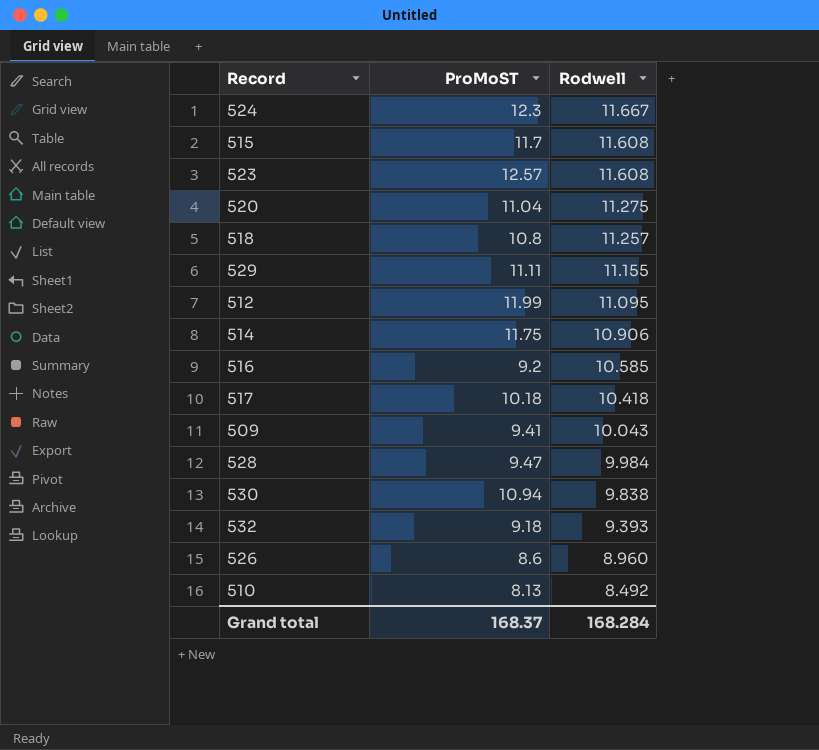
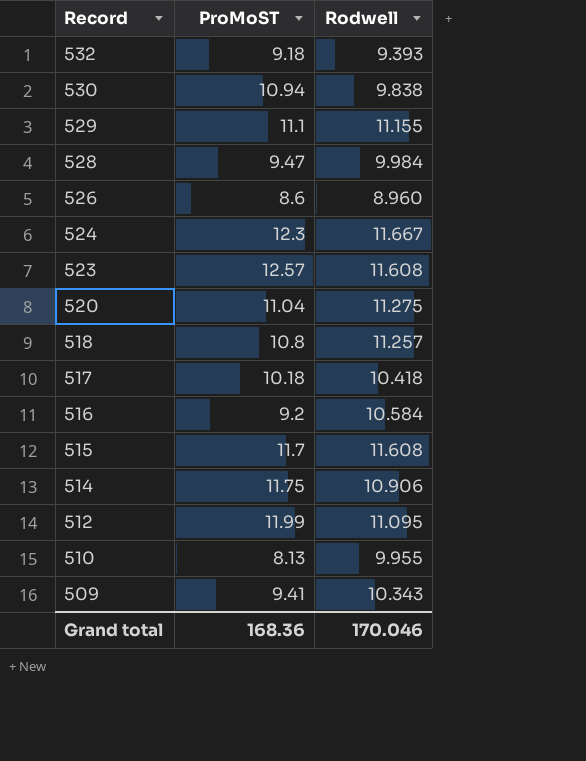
row order: Rodwell descending -> Record descending
529 | ProMoST: 11.11 -> 11.1
516 | Rodwell: 10.585 -> 10.584
510 | Rodwell: 8.492 -> 9.955
509 | Rodwell: 10.043 -> 10.343
Grand total | ProMoST: 168.37 -> 168.36
Grand total | Rodwell: 168.284 -> 170.046

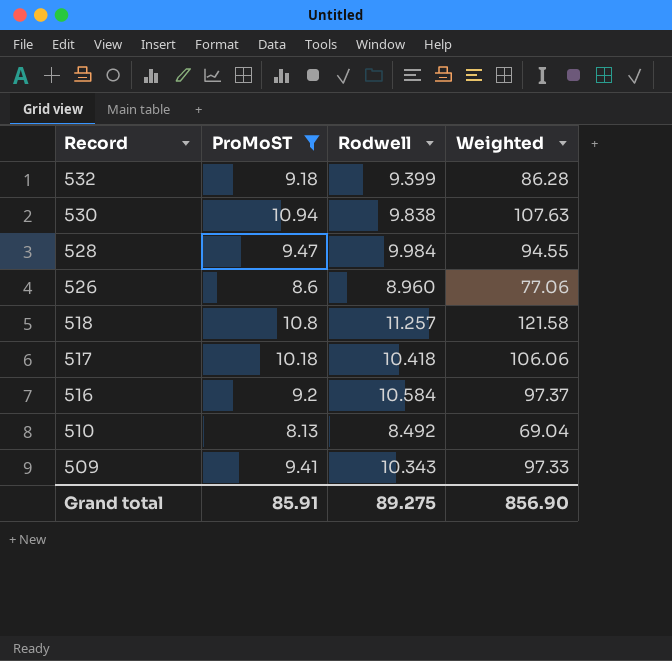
filter: none -> ProMoST <= 10.94
column Weighted | formula: none -> [ProMoST] * [Rodwell]
532 | Rodwell: 9.393 -> 9.399
510 | Rodwell: 9.955 -> 8.492
Grand total | ProMoST: 168.36 -> 85.91
Grand total | Rodwell: 170.046 -> 89.275

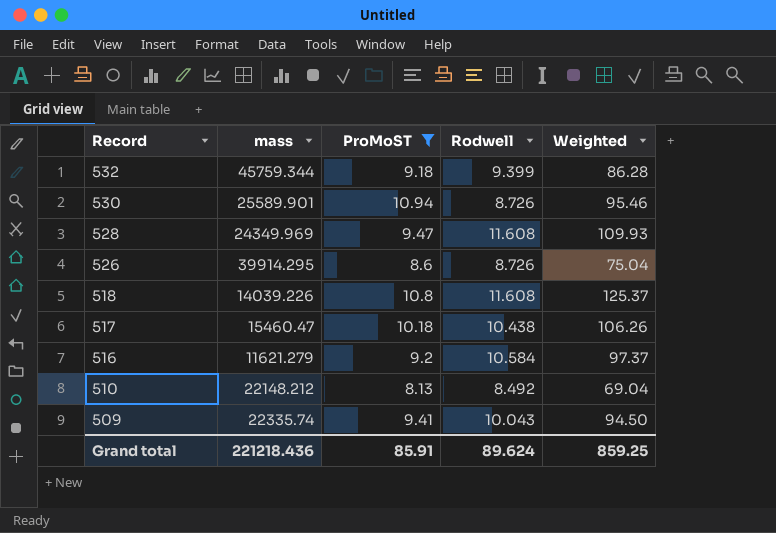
column mass | position: none -> 2
530 | Rodwell: 9.838 -> 8.726
530 | Weighted: 107.63 -> 95.46
528 | Rodwell: 9.984 -> 11.608
528 | Weighted: 94.55 -> 109.93
526 | Rodwell: 8.960 -> 8.726
526 | Weighted: 77.06 -> 75.04
518 | Rodwell: 11.257 -> 11.608
518 | Weighted: 121.58 -> 125.37
517 | Rodwell: 10.418 -> 10.438
517 | Weighted: 106.06 -> 106.26
509 | Rodwell: 10.343 -> 10.043
509 | Weighted: 97.33 -> 94.50
Grand total | Rodwell: 89.275 -> 89.624
Grand total | Weighted: 856.90 -> 859.25

